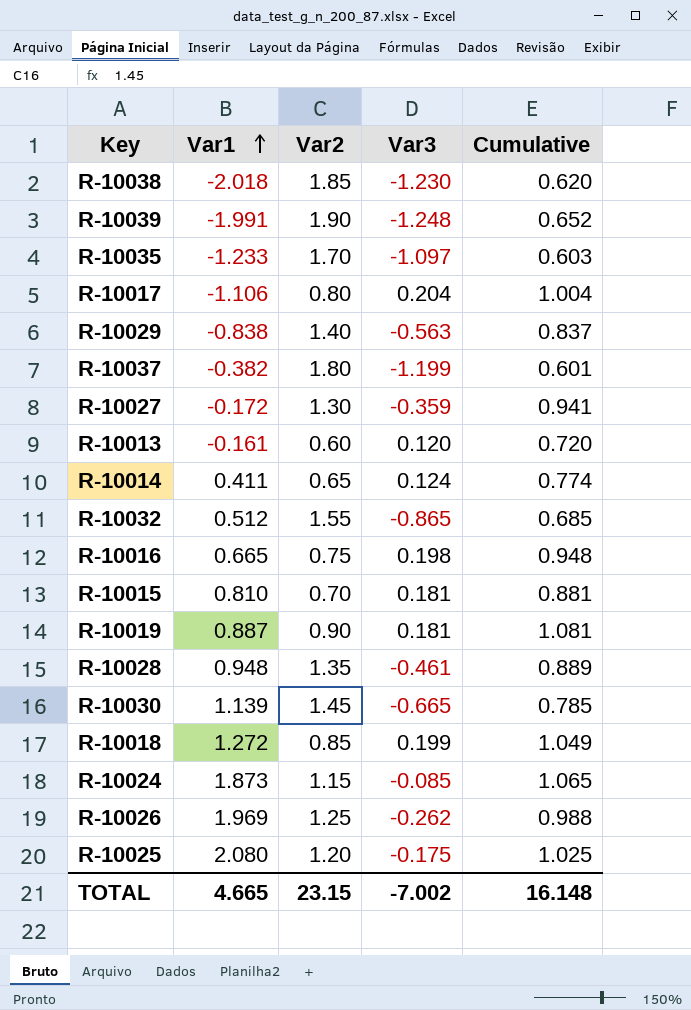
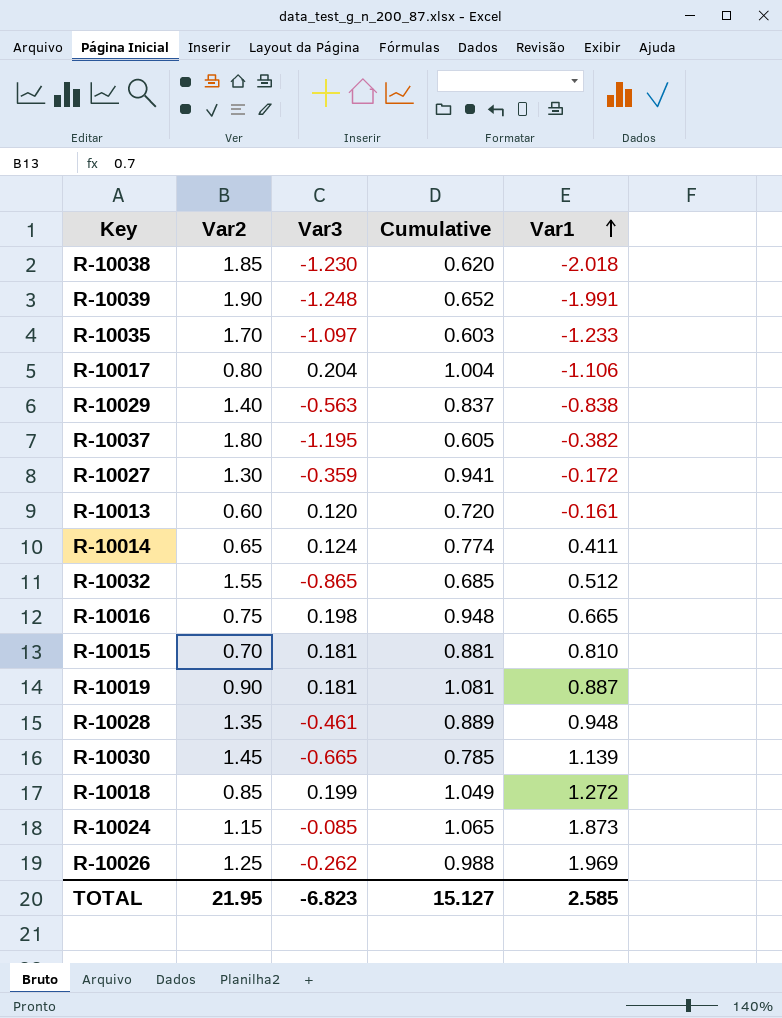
column Var1 | position: 2 -> 5
row R-10025: 2.080 | 1.20 | -0.175 | 1.025 -> none
R-10037 | Var3: -1.199 -> -1.195
R-10037 | Cumulative: 0.601 -> 0.605
TOTAL | Var2: 23.15 -> 21.95
TOTAL | Var3: -7.002 -> -6.823
TOTAL | Cumulative: 16.148 -> 15.127
TOTAL | Var1: 4.665 -> 2.585

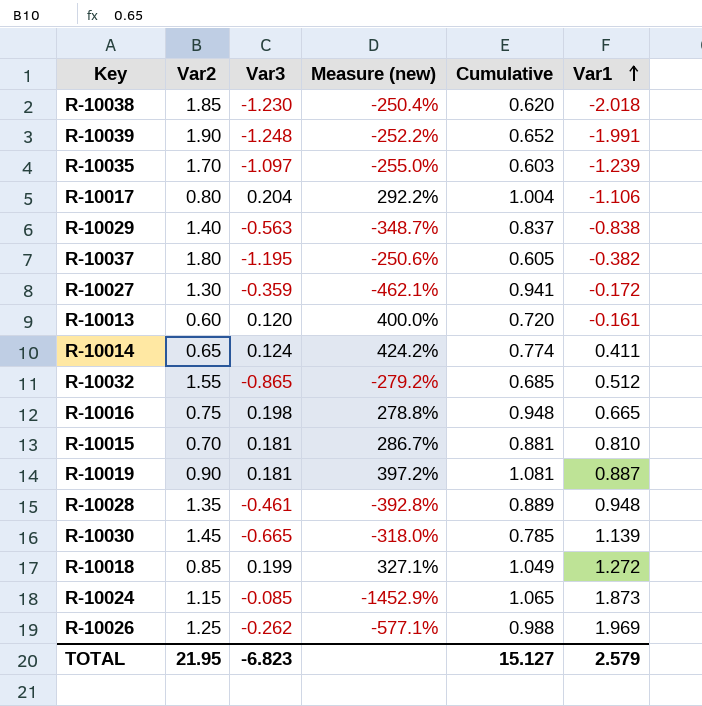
column Measure (new) | formula: none -> ([Var2] - [Var3]) / [Var3]
R-10035 | Var1: -1.233 -> -1.239
TOTAL | Var1: 2.585 -> 2.579

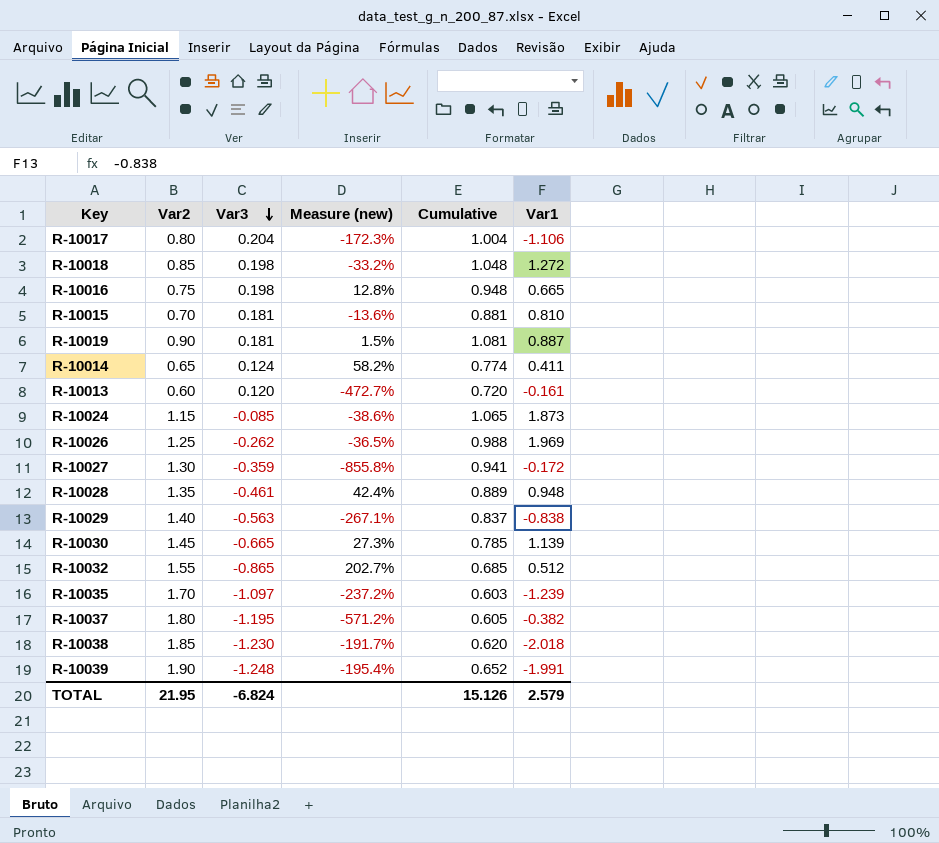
row order: Var1 ascending -> Var3 descending
column Measure (new) | formula: ([Var2] - [Var3]) / [Var3] -> ([Var2] - [Var1]) / [Var1]
R-10018 | Var3: 0.199 -> 0.198
R-10018 | Cumulative: 1.049 -> 1.048
TOTAL | Var3: -6.823 -> -6.824
TOTAL | Cumulative: 15.127 -> 15.126

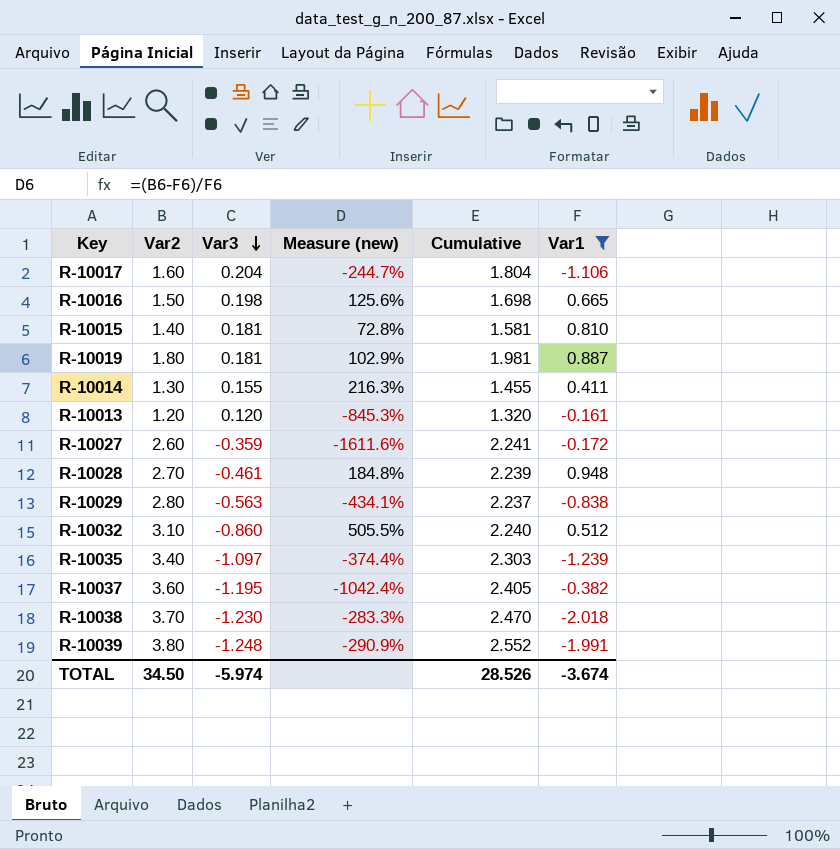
filter: none -> Var1 <= 0.948
R-10017 | Var2: 0.80 -> 1.60
R-10017 | Measure (new): -172.3% -> -244.7%
R-10017 | Cumulative: 1.004 -> 1.804
R-10016 | Var2: 0.75 -> 1.50
R-10016 | Measure (new): 12.8% -> 125.6%
R-10016 | Cumulative: 0.948 -> 1.698
R-10015 | Var2: 0.70 -> 1.40
R-10015 | Measure (new): -13.6% -> 72.8%
R-10015 | Cumulative: 0.881 -> 1.581
R-10019 | Var2: 0.90 -> 1.80
R-10019 | Measure (new): 1.5% -> 102.9%
R-10019 | Cumulative: 1.081 -> 1.981
R-10014 | Var2: 0.65 -> 1.30
R-10014 | Var3: 0.124 -> 0.155
R-10014 | Measure (new): 58.2% -> 216.3%
R-10014 | Cumulative: 0.774 -> 1.455
R-10013 | Var2: 0.60 -> 1.20
R-10013 | Measure (new): -472.7% -> -845.3%
R-10013 | Cumulative: 0.720 -> 1.320
R-10027 | Var2: 1.30 -> 2.60
R-10027 | Measure (new): -855.8% -> -1611.6%
R-10027 | Cumulative: 0.941 -> 2.241
R-10028 | Var2: 1.35 -> 2.70
R-10028 | Measure (new): 42.4% -> 184.8%
R-10028 | Cumulative: 0.889 -> 2.239
R-10029 | Var2: 1.40 -> 2.80
R-10029 | Measure (new): -267.1% -> -434.1%
R-10029 | Cumulative: 0.837 -> 2.237
R-10032 | Var2: 1.55 -> 3.10
R-10032 | Var3: -0.865 -> -0.860
R-10032 | Measure (new): 202.7% -> 505.5%
R-10032 | Cumulative: 0.685 -> 2.240
R-10035 | Var2: 1.70 -> 3.40
R-10035 | Measure (new): -237.2% -> -374.4%
R-10035 | Cumulative: 0.603 -> 2.303
R-10037 | Var2: 1.80 -> 3.60
R-10037 | Measure (new): -571.2% -> -1042.4%
R-10037 | Cumulative: 0.605 -> 2.405
R-10038 | Var2: 1.85 -> 3.70
R-10038 | Measure (new): -191.7% -> -283.3%
R-10038 | Cumulative: 0.620 -> 2.470
R-10039 | Var2: 1.90 -> 3.80
R-10039 | Measure (new): -195.4% -> -290.9%
R-10039 | Cumulative: 0.652 -> 2.552
TOTAL | Var2: 21.95 -> 34.50
TOTAL | Var3: -6.824 -> -5.974
TOTAL | Cumulative: 15.126 -> 28.526
TOTAL | Var1: 2.579 -> -3.674

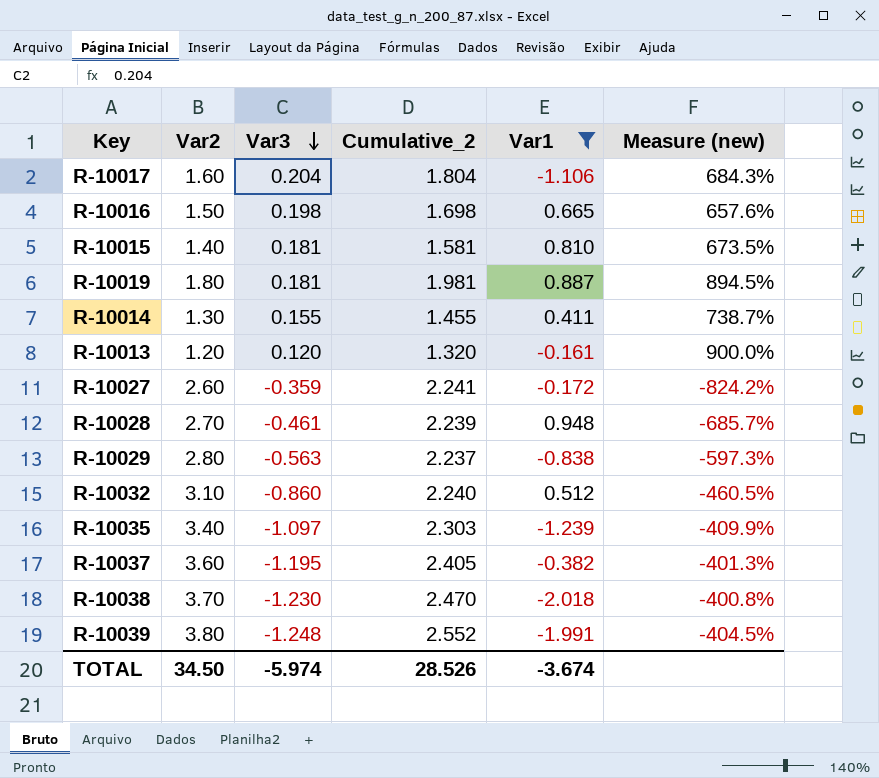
column name: Cumulative -> Cumulative_2
column Measure (new) | formula: ([Var2] - [Var1]) / [Var1] -> ([Var2] - [Var3]) / [Var3]
column Measure (new) | position: 4 -> 6

